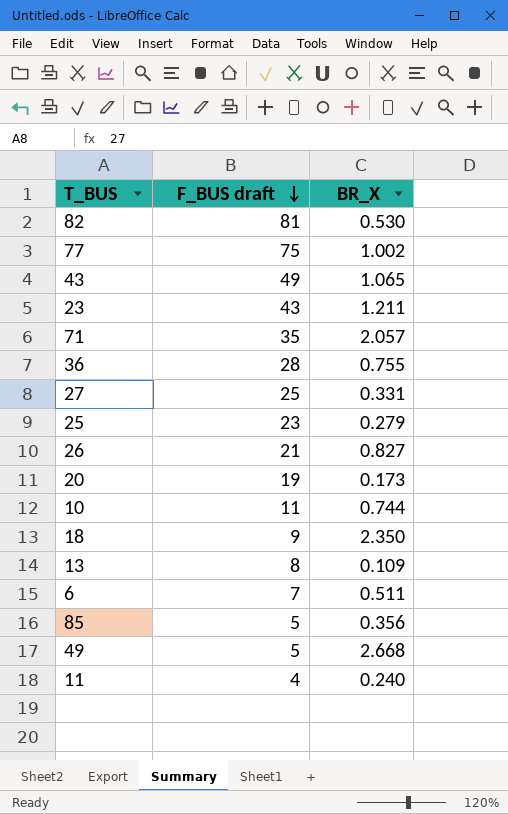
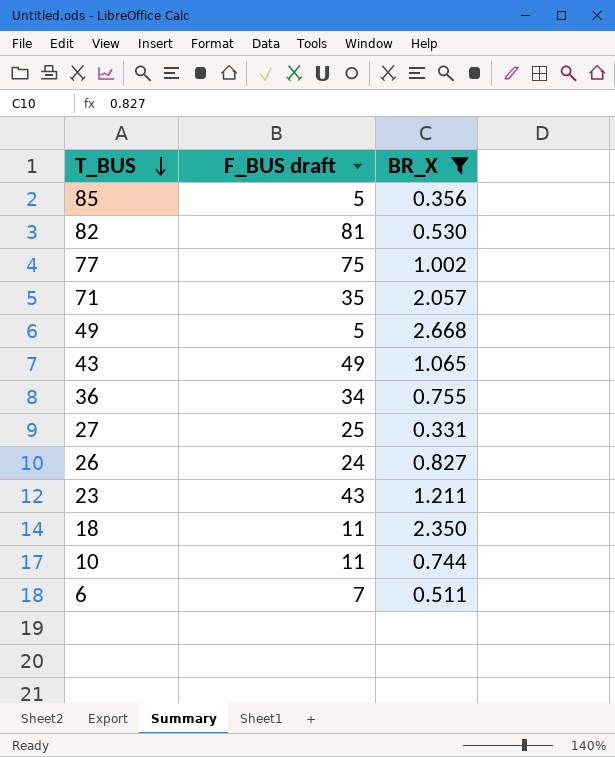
filter: none -> BR_X >= 0.331
row order: F_BUS draft descending -> T_BUS descending
36 | F_BUS draft: 28 -> 34
26 | F_BUS draft: 21 -> 24
18 | F_BUS draft: 9 -> 11

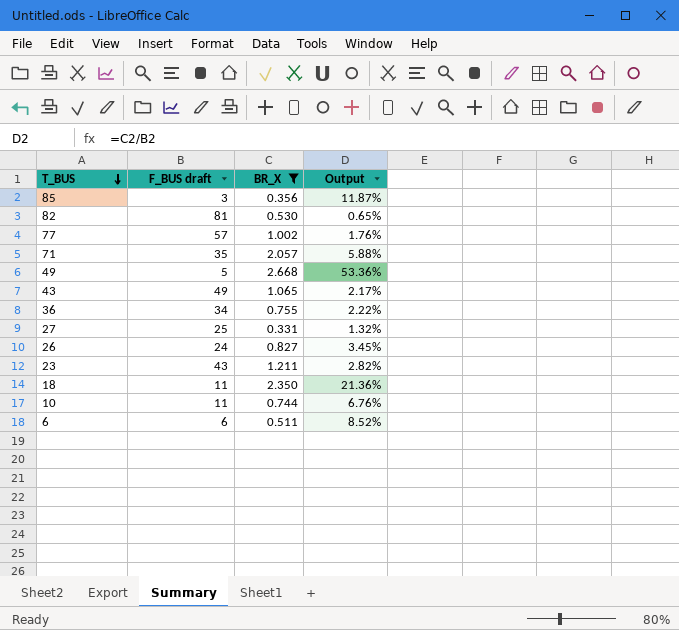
column Output | formula: none -> [BR_X] / [F_BUS draft]
85 | F_BUS draft: 5 -> 3
77 | F_BUS draft: 75 -> 57
6 | F_BUS draft: 7 -> 6

